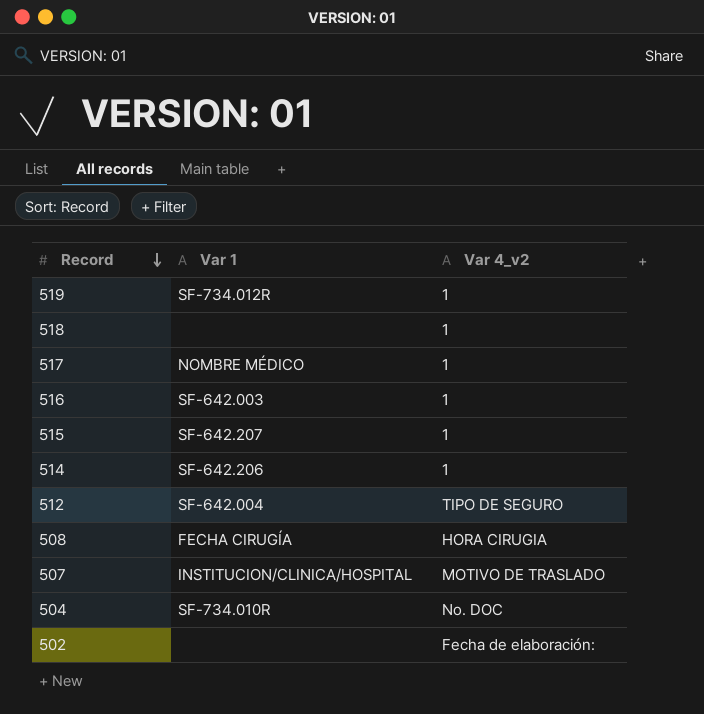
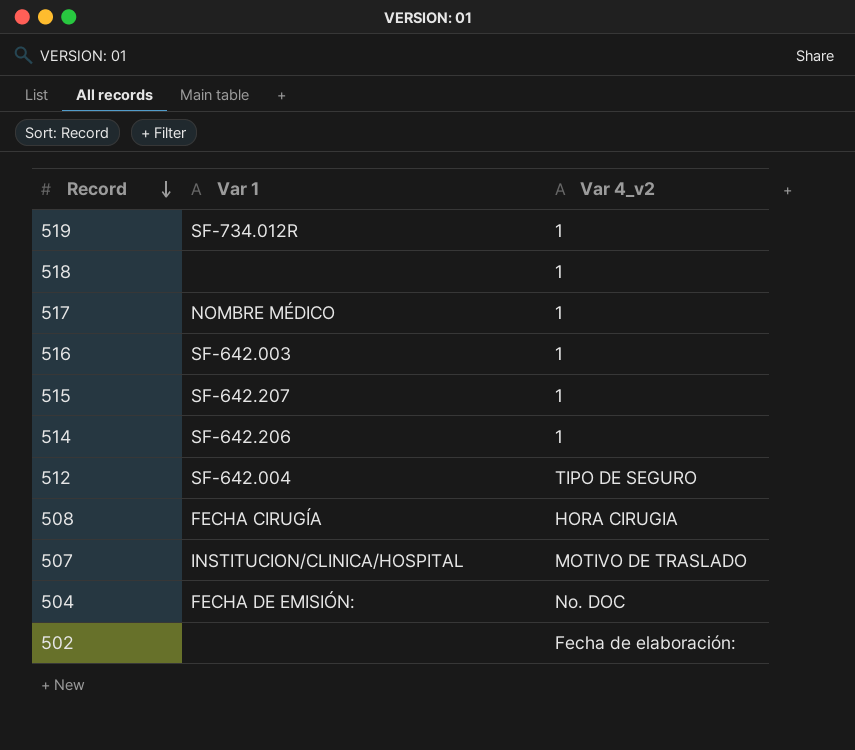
504 | Var 1: SF-734.010R -> FECHA DE EMISIÓN:

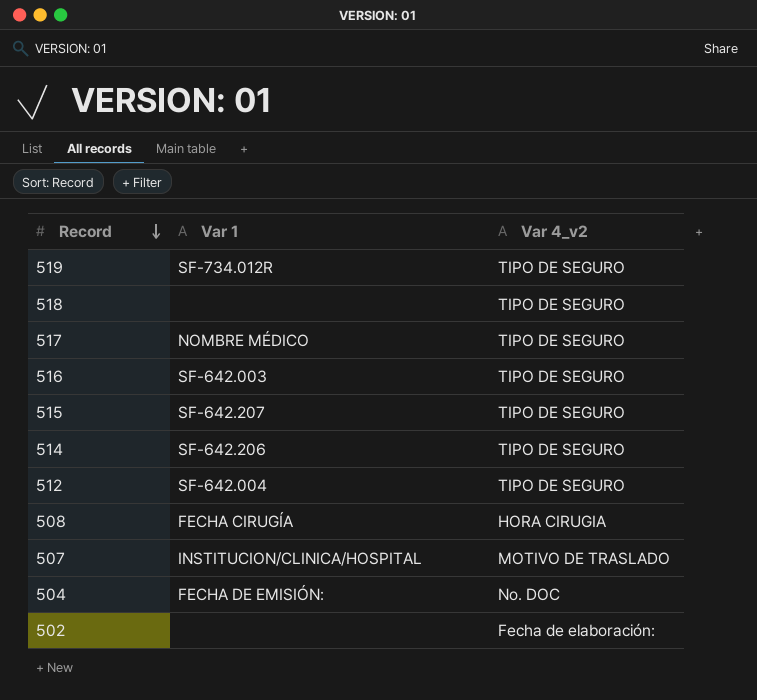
519 | Var 4_v2: 1 -> TIPO DE SEGURO
518 | Var 4_v2: 1 -> TIPO DE SEGURO
517 | Var 4_v2: 1 -> TIPO DE SEGURO
516 | Var 4_v2: 1 -> TIPO DE SEGURO
515 | Var 4_v2: 1 -> TIPO DE SEGURO
514 | Var 4_v2: 1 -> TIPO DE SEGURO

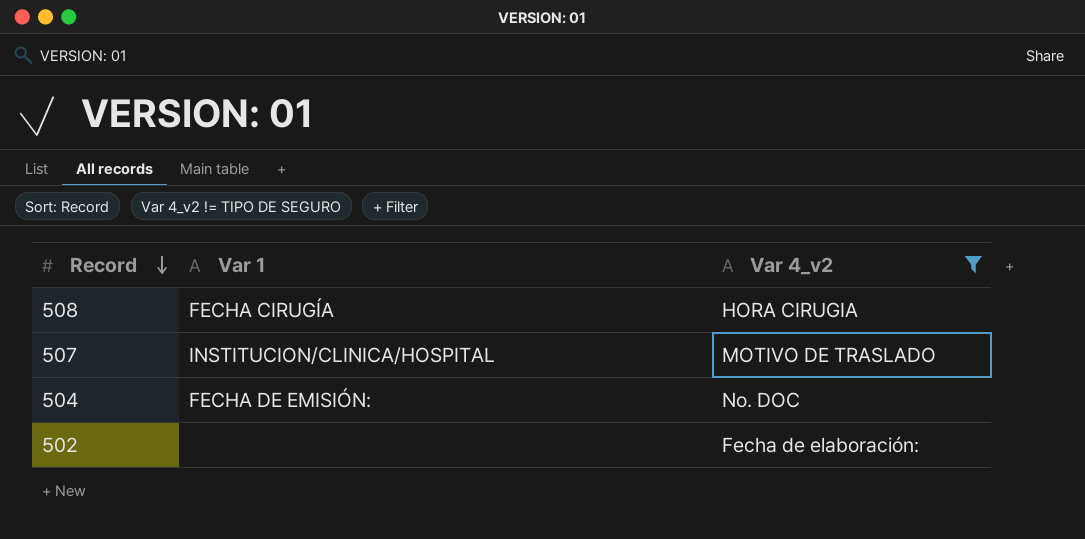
filter: none -> Var 4_v2 != TIPO DE SEGURO

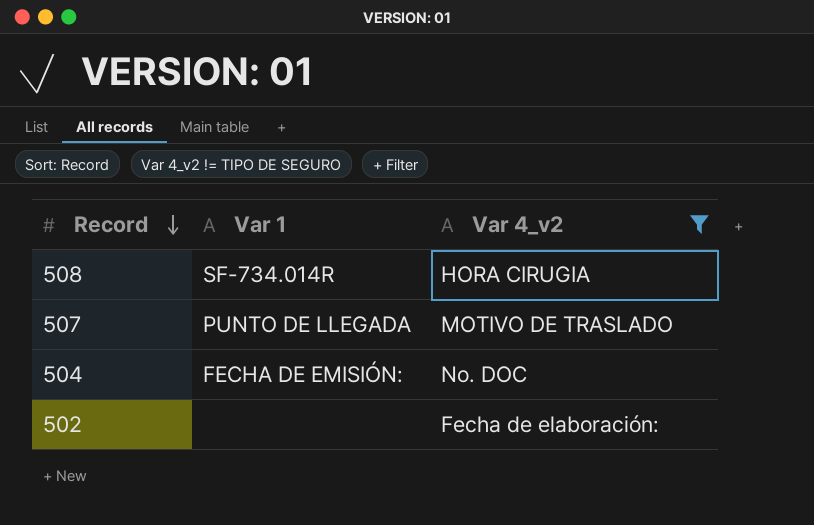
508 | Var 1: FECHA CIRUGÍA -> SF-734.014R
507 | Var 1: INSTITUCION/CLINICA/HOSPITAL -> PUNTO DE LLEGADA

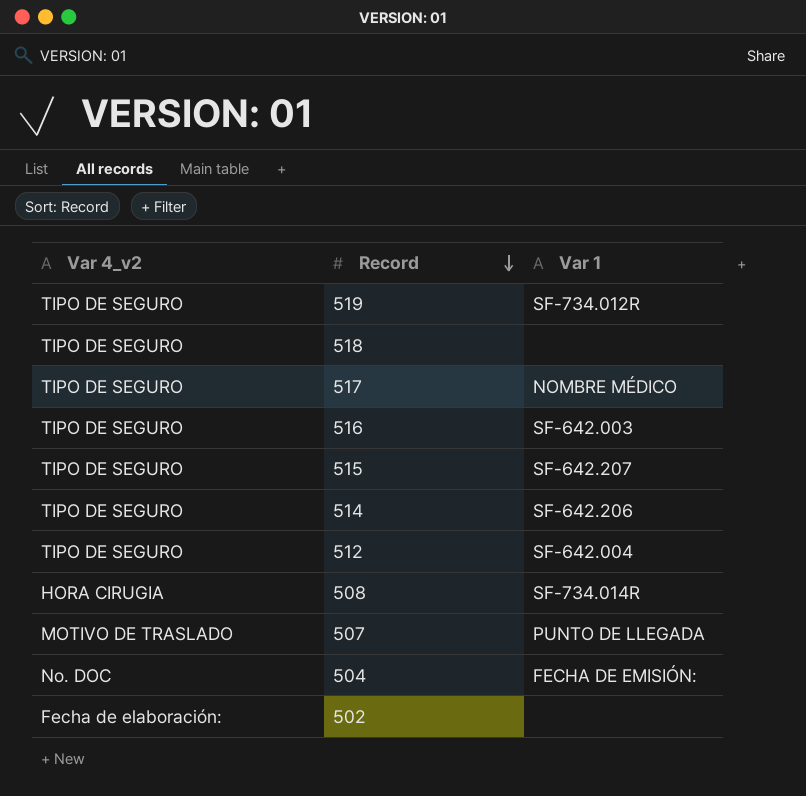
filter: Var 4_v2 != TIPO DE SEGURO -> none
column Var 4_v2 | position: 3 -> 1

